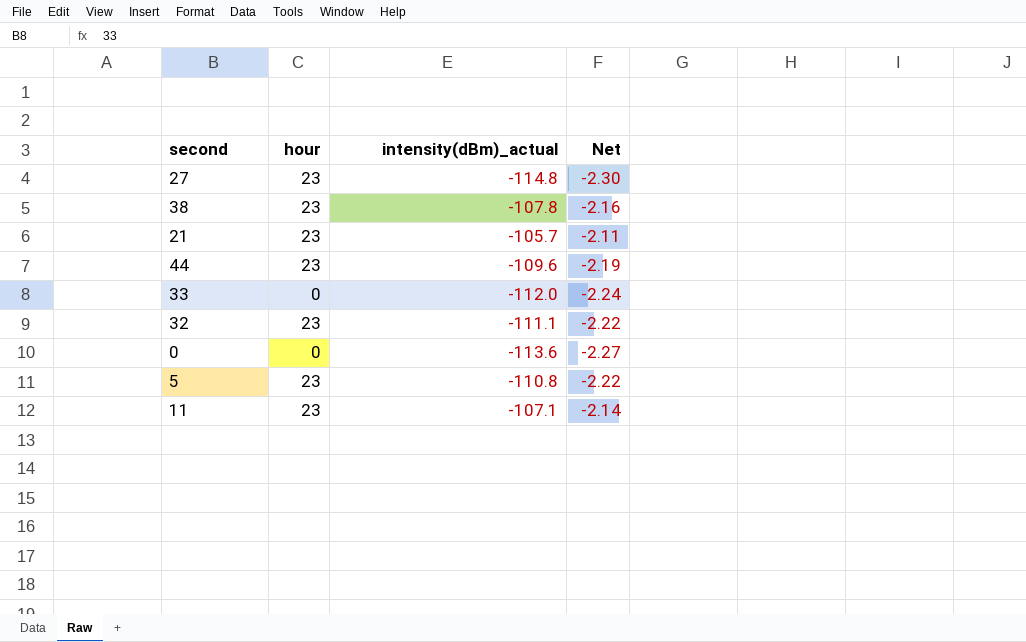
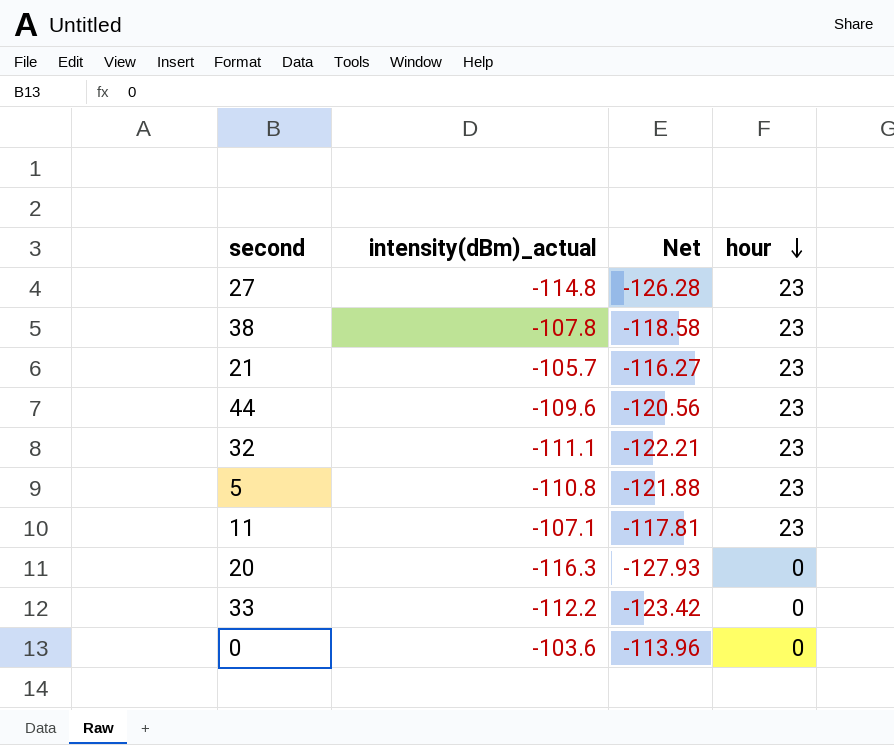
row order: none -> hour descending
column Net | formula: [intensity(dBm)_actual] * 0.02 -> [intensity(dBm)_actual] * 1.1
column hour | position: 2 -> 4
row 20: none -> -116.3 | -127.93 | 0
33 | intensity(dBm)_actual: -112.0 -> -112.2
0 | intensity(dBm)_actual: -113.6 -> -103.6

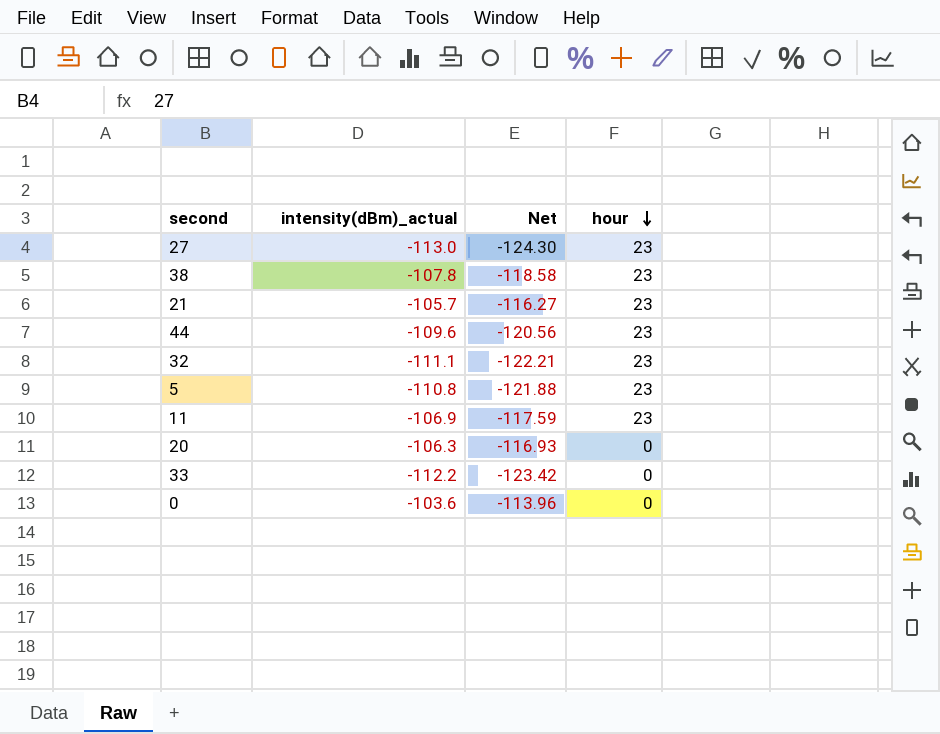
27 | intensity(dBm)_actual: -114.8 -> -113.0
27 | Net: -126.28 -> -124.30
11 | intensity(dBm)_actual: -107.1 -> -106.9
11 | Net: -117.81 -> -117.59
20 | intensity(dBm)_actual: -116.3 -> -106.3
20 | Net: -127.93 -> -116.93

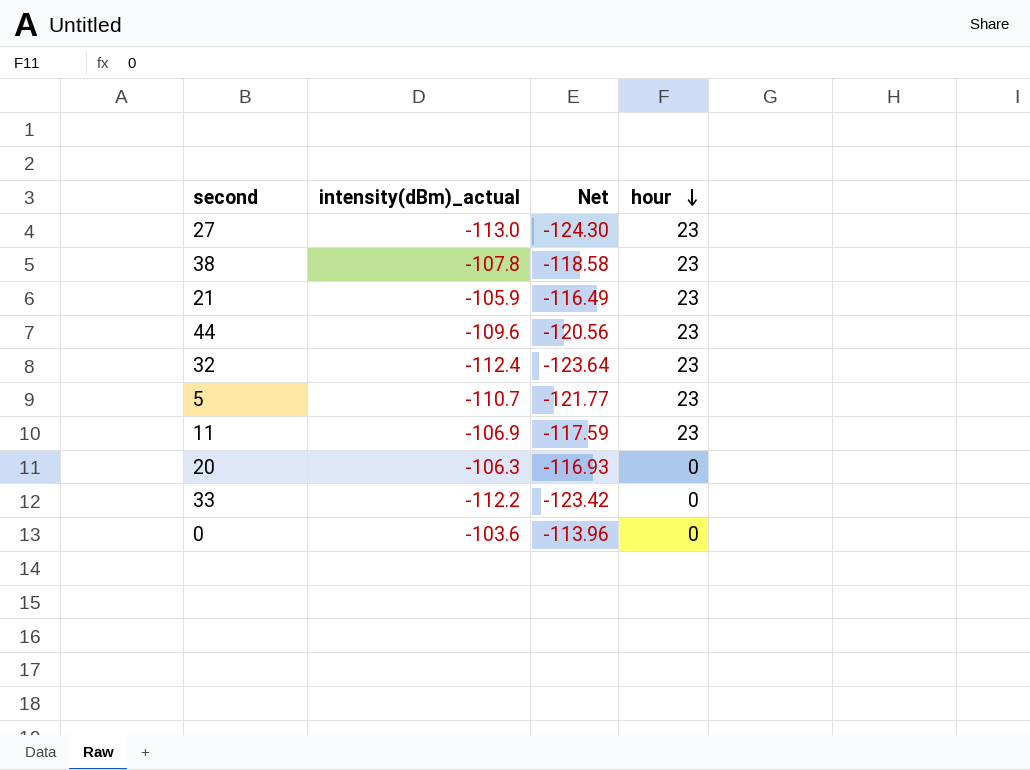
21 | intensity(dBm)_actual: -105.7 -> -105.9
21 | Net: -116.27 -> -116.49
32 | intensity(dBm)_actual: -111.1 -> -112.4
32 | Net: -122.21 -> -123.64
5 | intensity(dBm)_actual: -110.8 -> -110.7
5 | Net: -121.88 -> -121.77

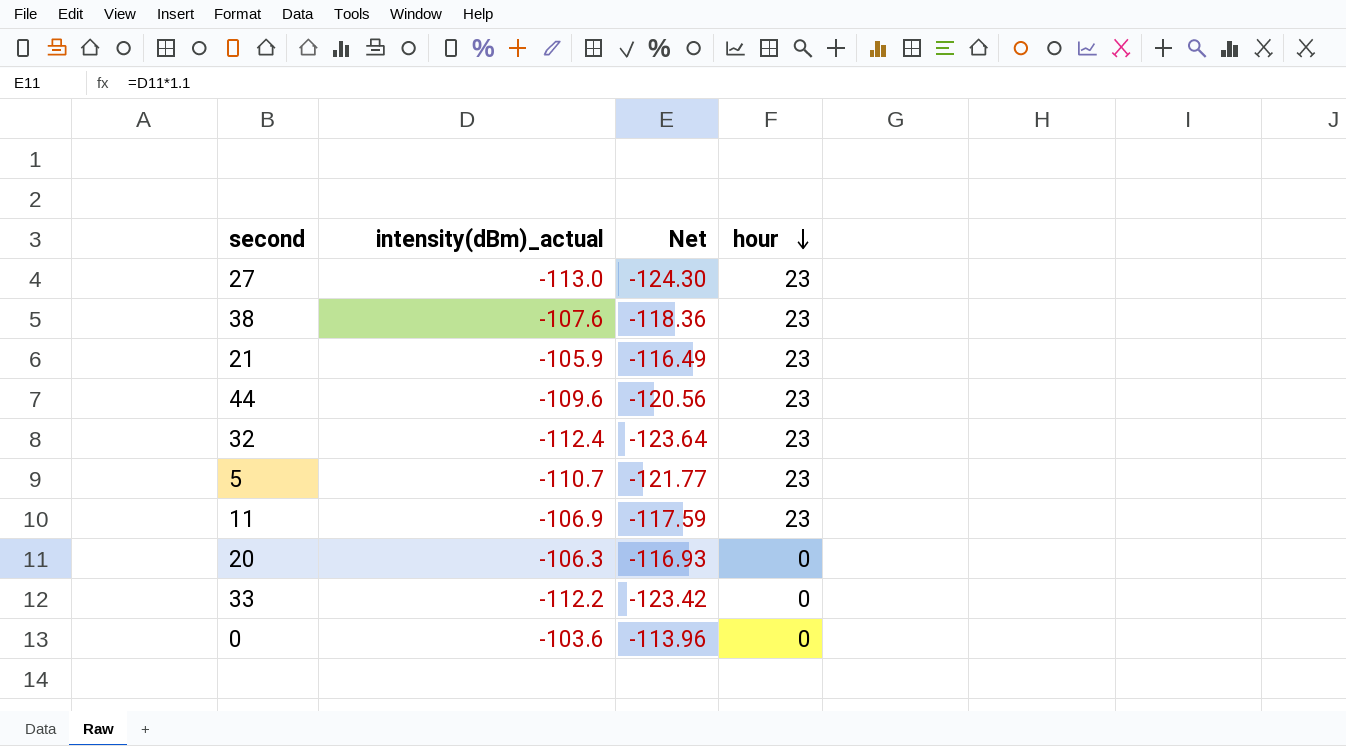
38 | intensity(dBm)_actual: -107.8 -> -107.6
38 | Net: -118.58 -> -118.36

